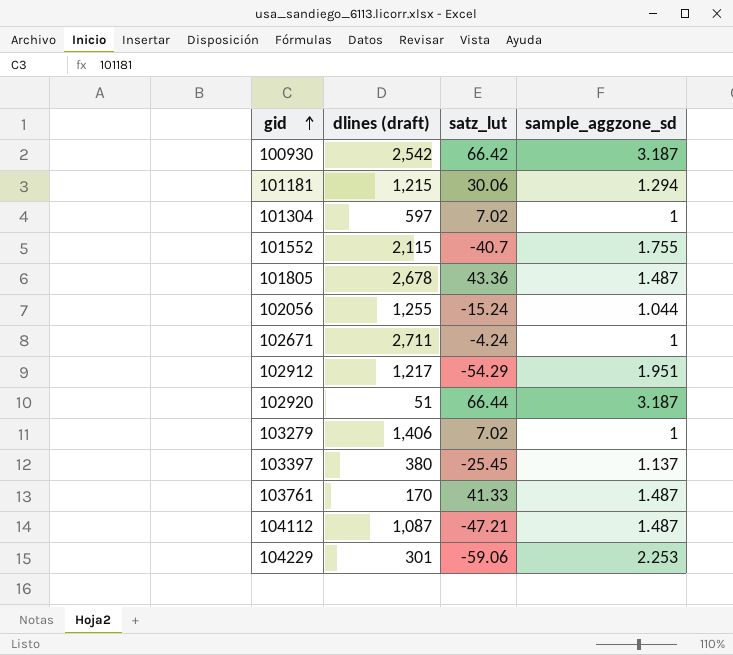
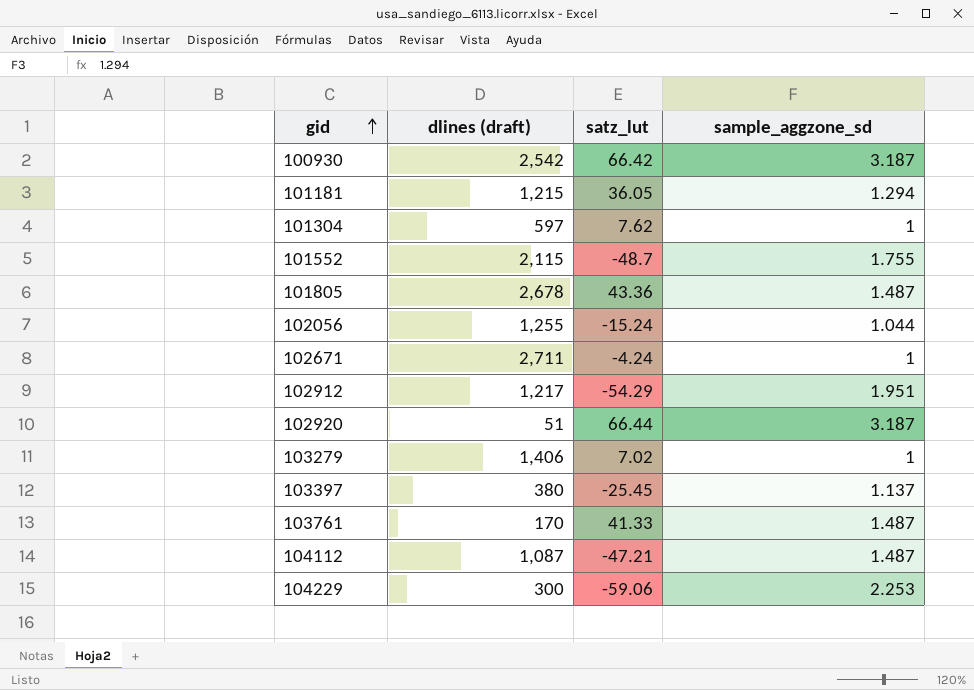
101181 | satz_lut: 30.06 -> 36.05
101304 | satz_lut: 7.02 -> 7.62
101552 | satz_lut: -40.7 -> -48.7
104229 | dlines (draft): 301 -> 300

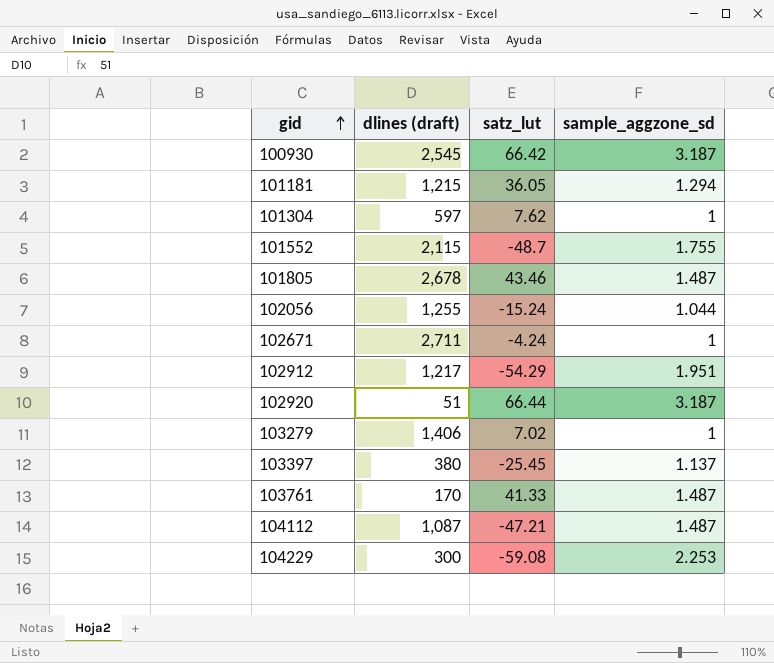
100930 | dlines (draft): 2,542 -> 2,545
101805 | satz_lut: 43.36 -> 43.46
104229 | satz_lut: -59.06 -> -59.08

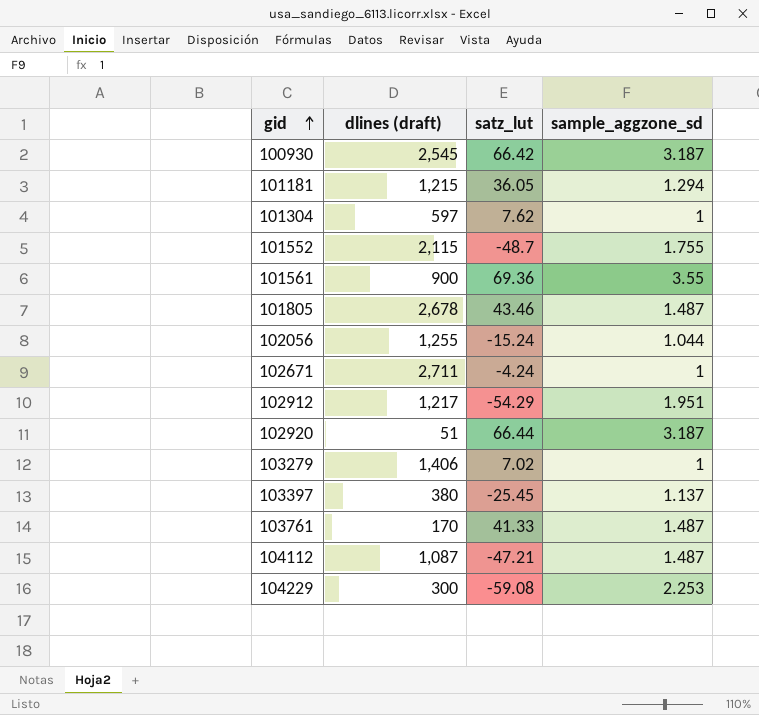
row 101561: none -> 900 | 69.36 | 3.55

